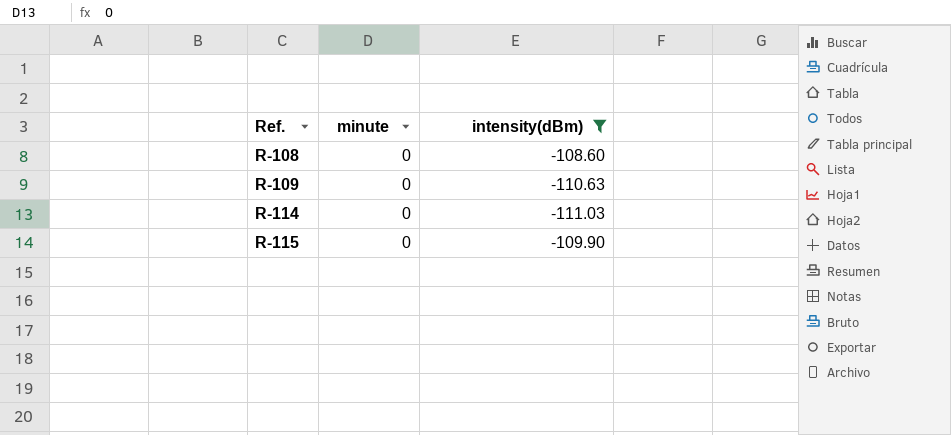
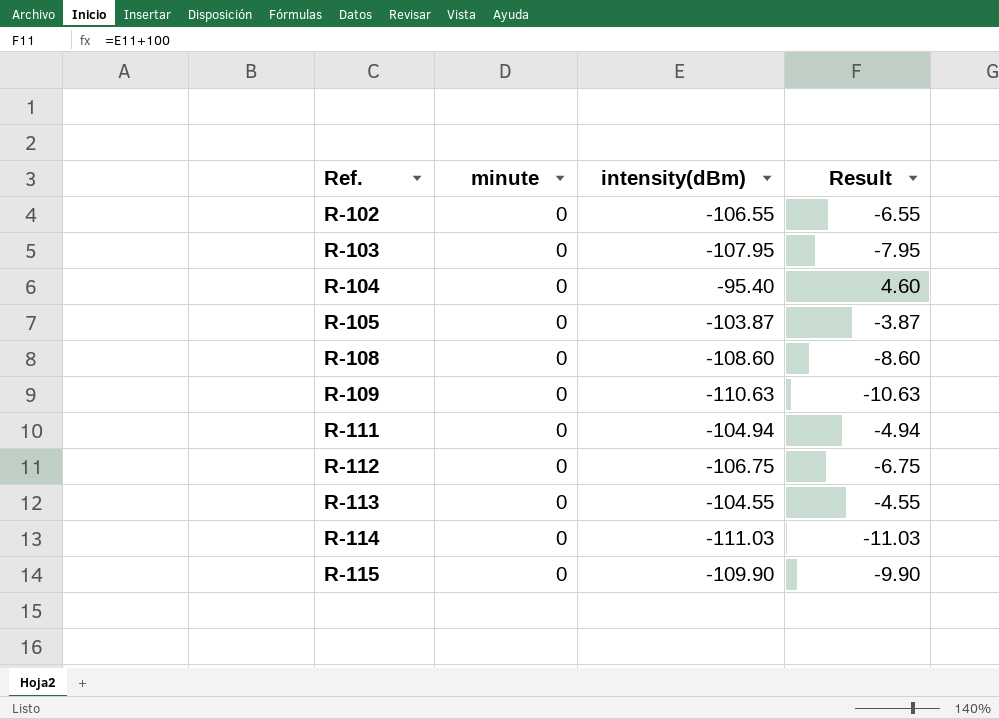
filter: intensity(dBm) <= -108.60 -> none
column Result | formula: none -> [intensity(dBm)] + 100

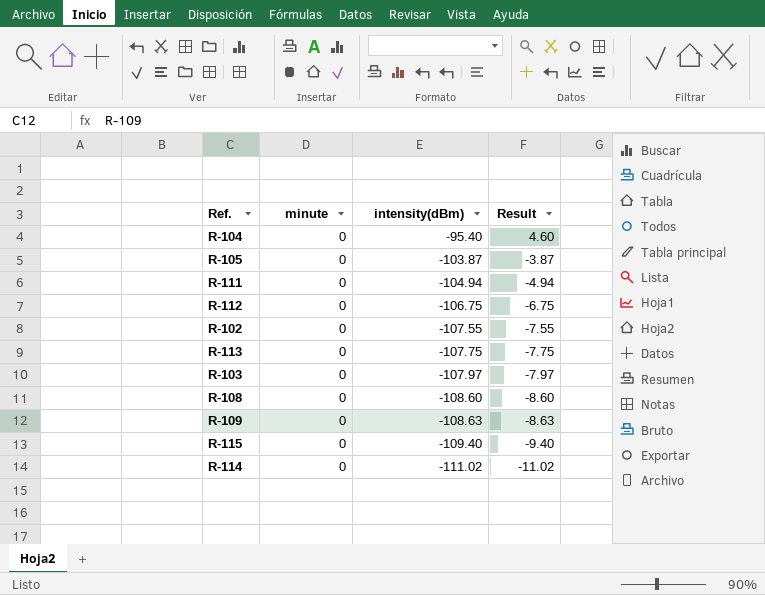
row order: Ref. ascending -> intensity(dBm) descending
R-102 | intensity(dBm): -106.55 -> -107.55
R-102 | Result: -6.55 -> -7.55
R-113 | intensity(dBm): -104.55 -> -107.75
R-113 | Result: -4.55 -> -7.75
R-103 | intensity(dBm): -107.95 -> -107.97
R-103 | Result: -7.95 -> -7.97
R-109 | intensity(dBm): -110.63 -> -108.63
R-109 | Result: -10.63 -> -8.63
R-115 | intensity(dBm): -109.90 -> -109.40
R-115 | Result: -9.90 -> -9.40
R-114 | intensity(dBm): -111.03 -> -111.02
R-114 | Result: -11.03 -> -11.02

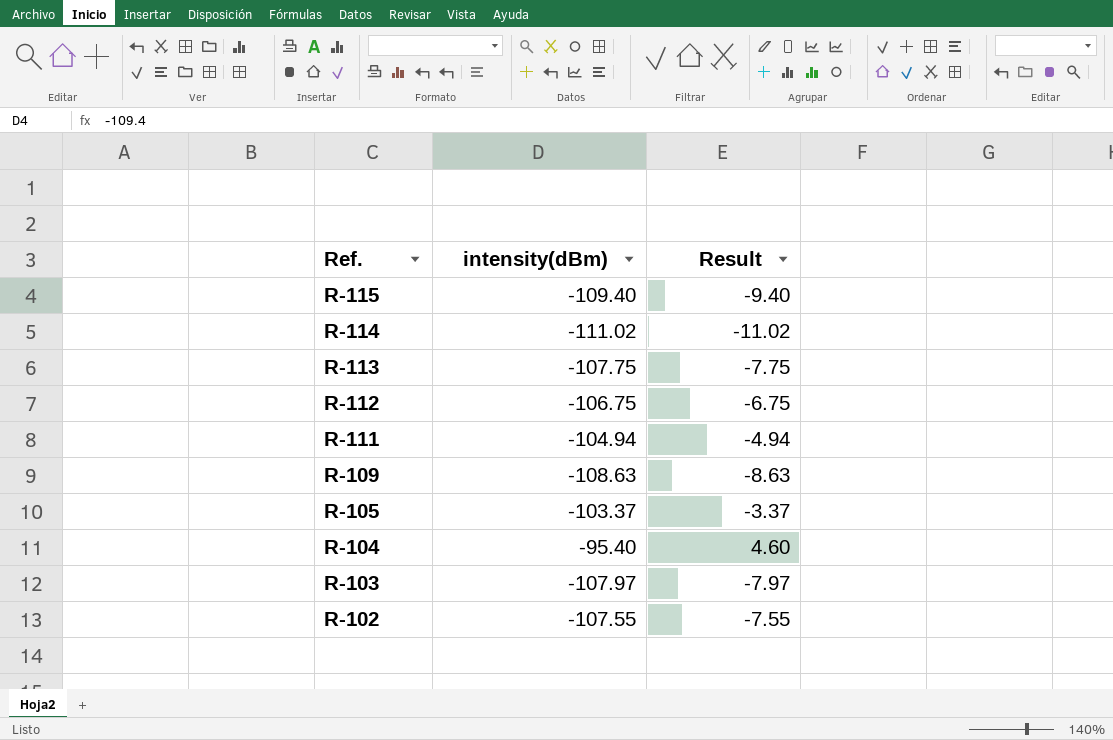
row order: intensity(dBm) descending -> Ref. descending
column minute | position: 2 -> none
row R-108: 0 | -108.60 | -8.60 -> none
R-105 | intensity(dBm): -103.87 -> -103.37
R-105 | Result: -3.87 -> -3.37

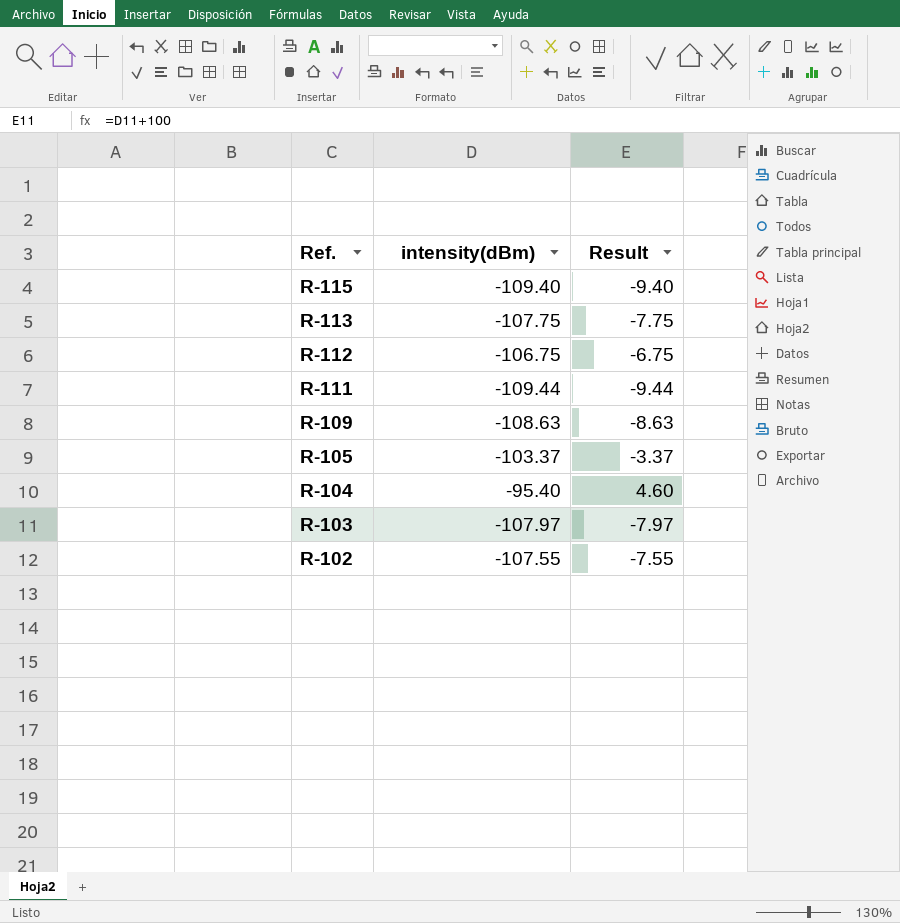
row R-114: -111.02 | -11.02 -> none
R-111 | intensity(dBm): -104.94 -> -109.44
R-111 | Result: -4.94 -> -9.44

